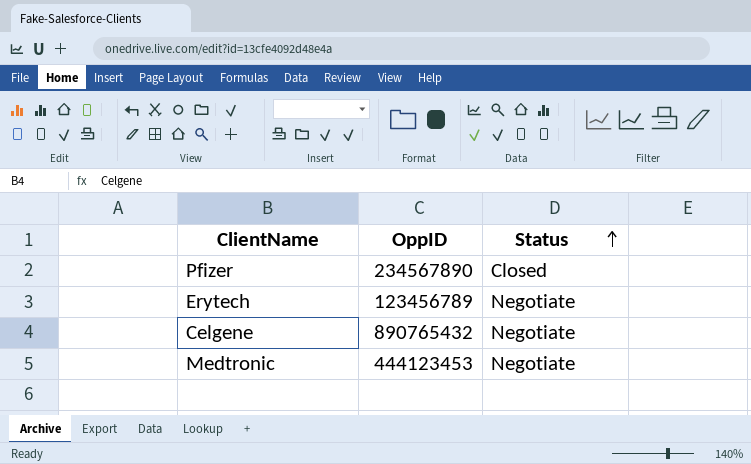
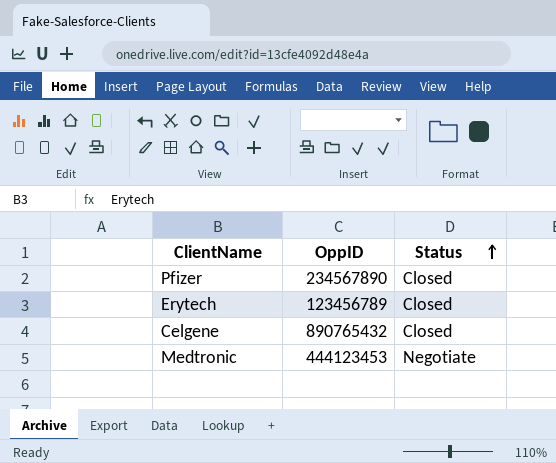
Erytech | Status: Negotiate -> Closed
Celgene | Status: Negotiate -> Closed

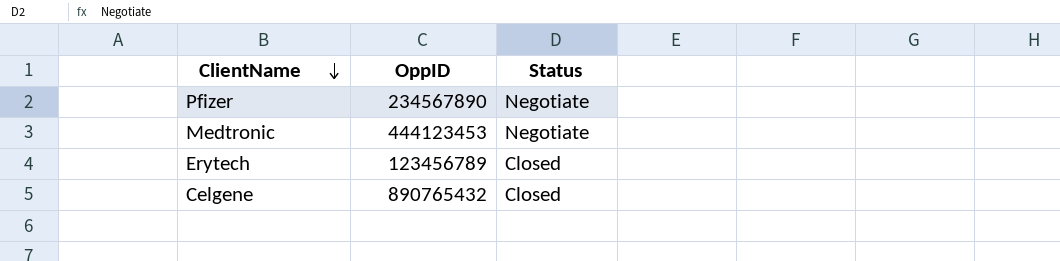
row order: Status ascending -> ClientName descending
Pfizer | Status: Closed -> Negotiate

